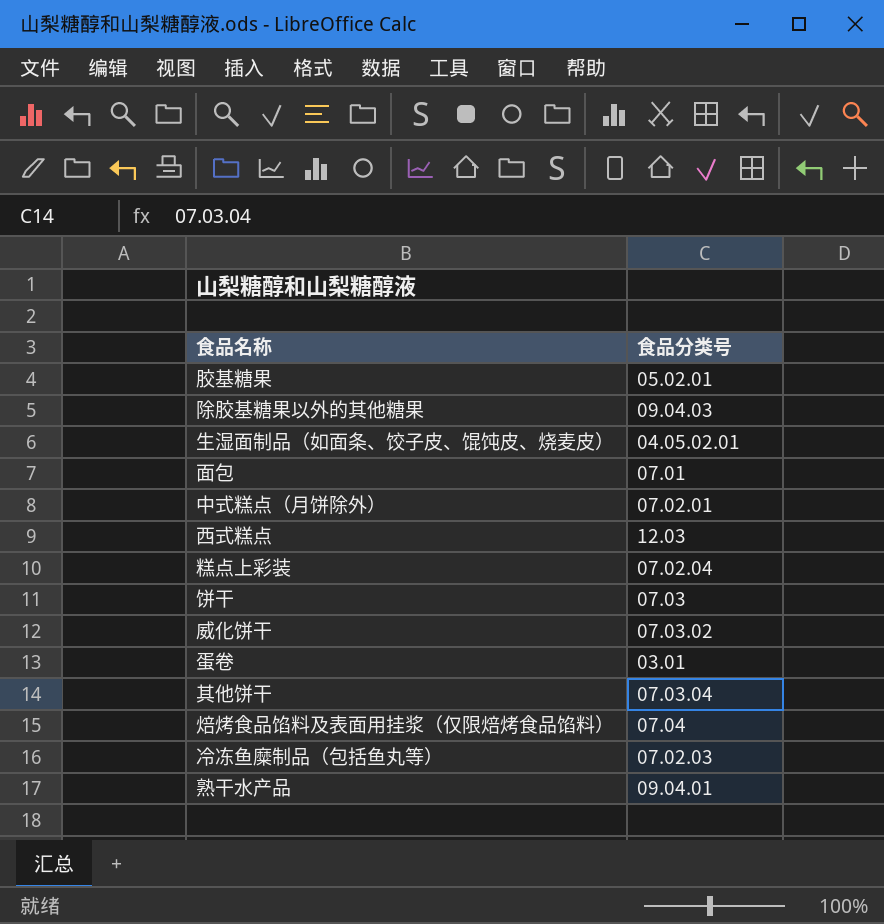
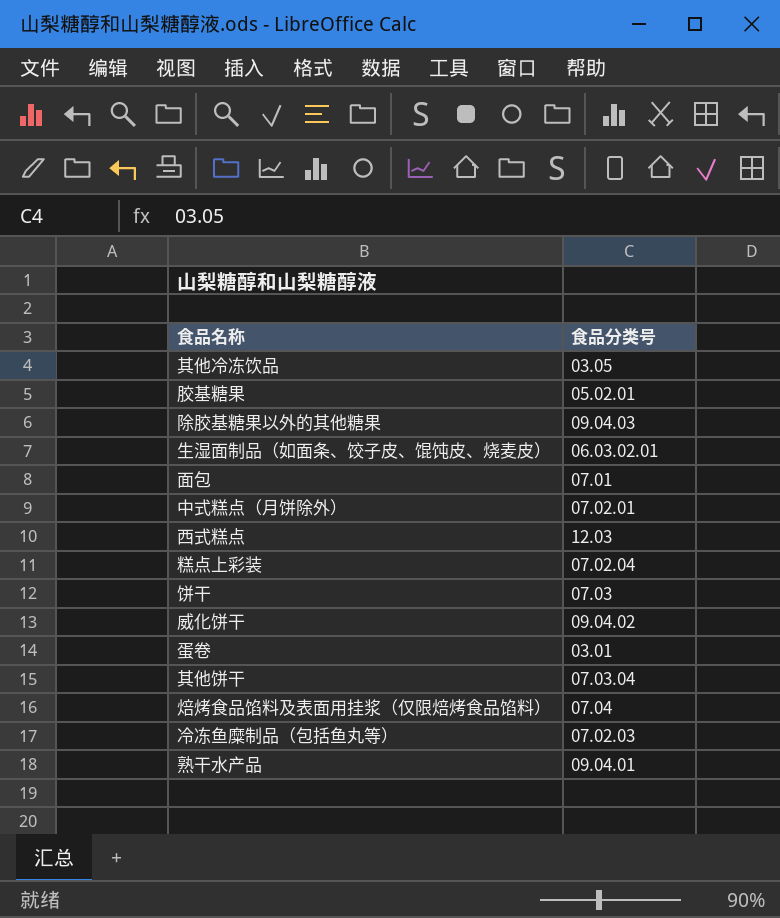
row 其他冷冻饮品: none -> 03.05
生湿面制品（如面条、饺子皮、馄饨皮、烧麦皮） | 食品分类号: 04.05.02.01 -> 06.03.02.01
威化饼干 | 食品分类号: 07.03.02 -> 09.04.02

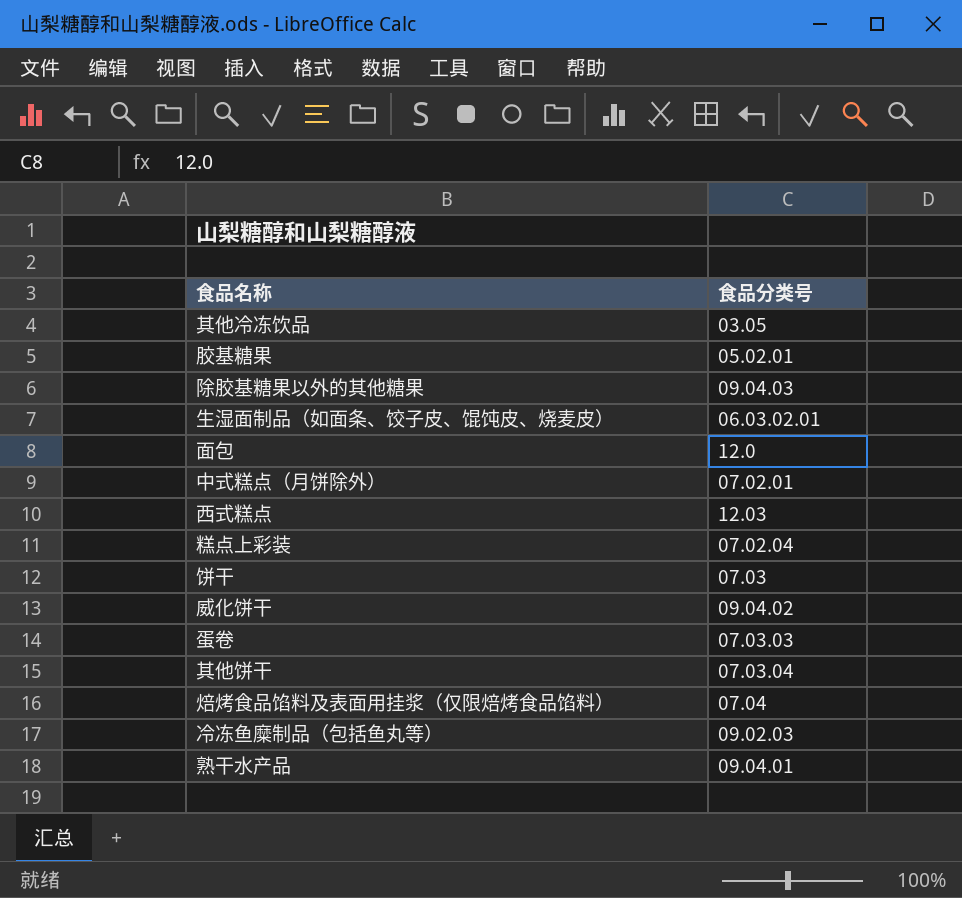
面包 | 食品分类号: 07.01 -> 12.0
蛋卷 | 食品分类号: 03.01 -> 07.03.03
冷冻鱼糜制品（包括鱼丸等） | 食品分类号: 07.02.03 -> 09.02.03

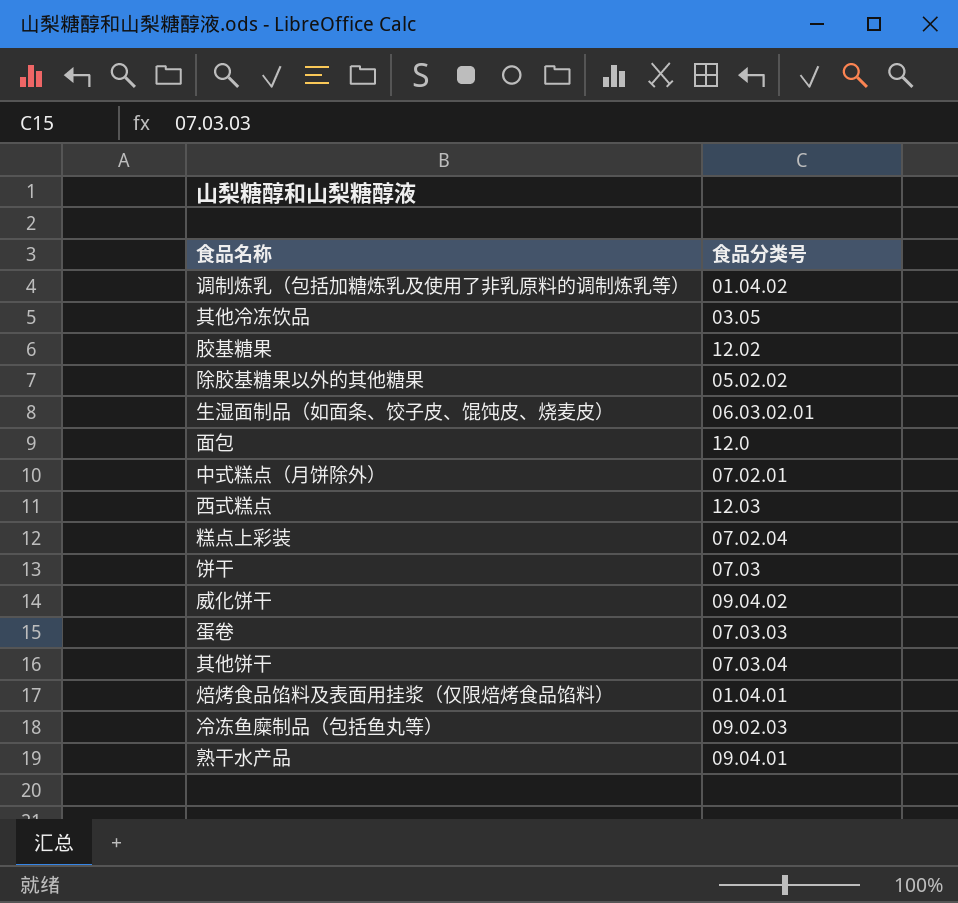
row 调制炼乳（包括加糖炼乳及使用了非乳原料的调制炼乳等）: none -> 01.04.02
胶基糖果 | 食品分类号: 05.02.01 -> 12.02
除胶基糖果以外的其他糖果 | 食品分类号: 09.04.03 -> 05.02.02
焙烤食品馅料及表面用挂浆（仅限焙烤食品馅料） | 食品分类号: 07.04 -> 01.04.01

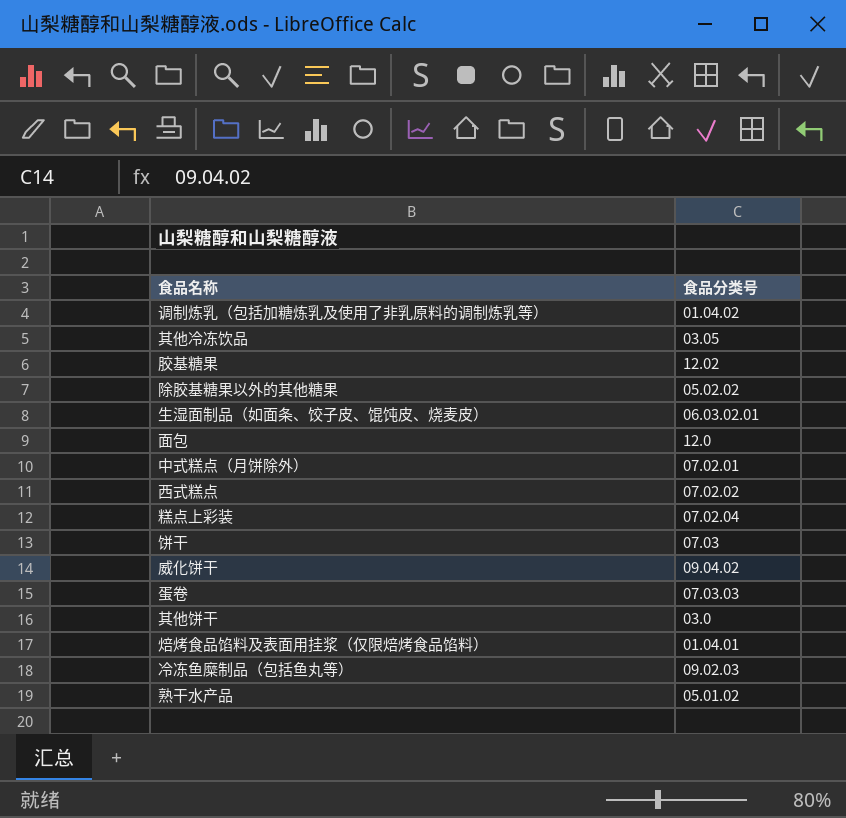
西式糕点 | 食品分类号: 12.03 -> 07.02.02
其他饼干 | 食品分类号: 07.03.04 -> 03.0
熟干水产品 | 食品分类号: 09.04.01 -> 05.01.02

